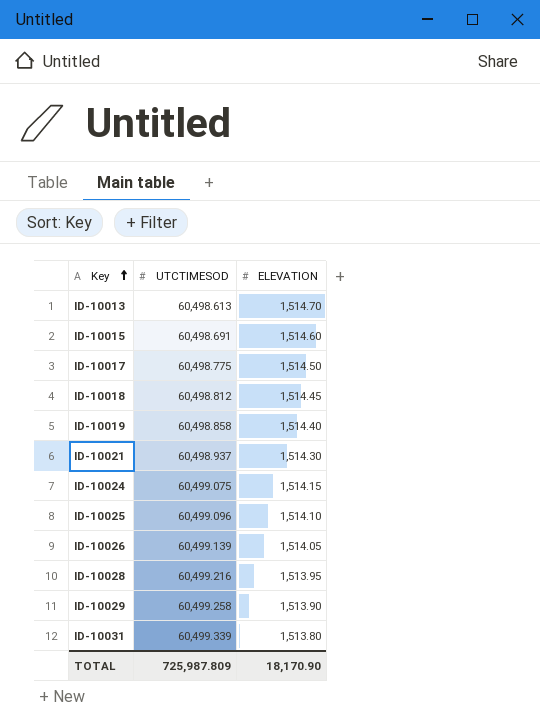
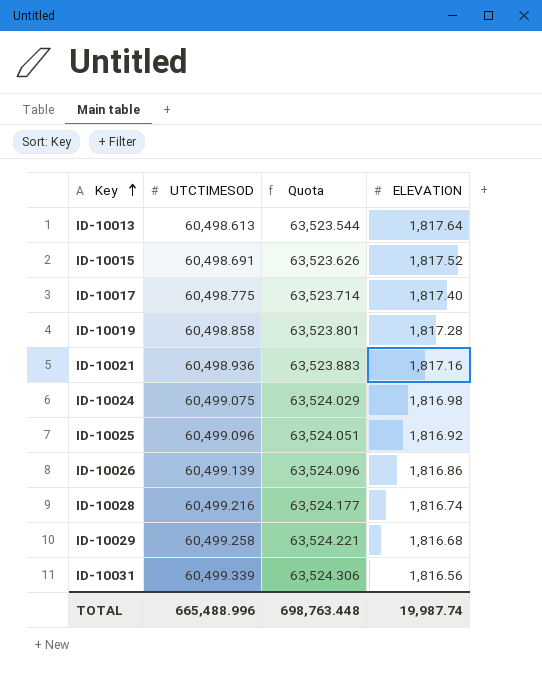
column Quota | formula: none -> [UTCTIMESOD] * 1.05
row ID-10018: 60,498.812 | 1,514.45 -> none
ID-10013 | ELEVATION: 1,514.70 -> 1,817.64
ID-10015 | ELEVATION: 1,514.60 -> 1,817.52
ID-10017 | ELEVATION: 1,514.50 -> 1,817.40
ID-10019 | ELEVATION: 1,514.40 -> 1,817.28
ID-10021 | UTCTIMESOD: 60,498.937 -> 60,498.936
ID-10021 | ELEVATION: 1,514.30 -> 1,817.16
ID-10024 | ELEVATION: 1,514.15 -> 1,816.98
ID-10025 | ELEVATION: 1,514.10 -> 1,816.92
ID-10026 | ELEVATION: 1,514.05 -> 1,816.86
ID-10028 | ELEVATION: 1,513.95 -> 1,816.74
ID-10029 | ELEVATION: 1,513.90 -> 1,816.68
ID-10031 | ELEVATION: 1,513.80 -> 1,816.56
TOTAL | UTCTIMESOD: 725,987.809 -> 665,488.996
TOTAL | ELEVATION: 18,170.90 -> 19,987.74

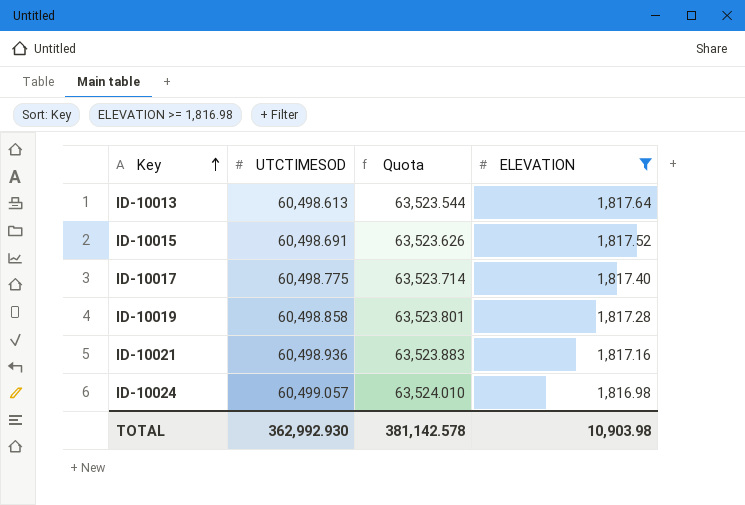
filter: none -> ELEVATION >= 1,816.98
ID-10024 | UTCTIMESOD: 60,499.075 -> 60,499.057
ID-10024 | Quota: 63,524.029 -> 63,524.010
TOTAL | UTCTIMESOD: 665,488.996 -> 362,992.930
TOTAL | Quota: 698,763.448 -> 381,142.578
TOTAL | ELEVATION: 19,987.74 -> 10,903.98

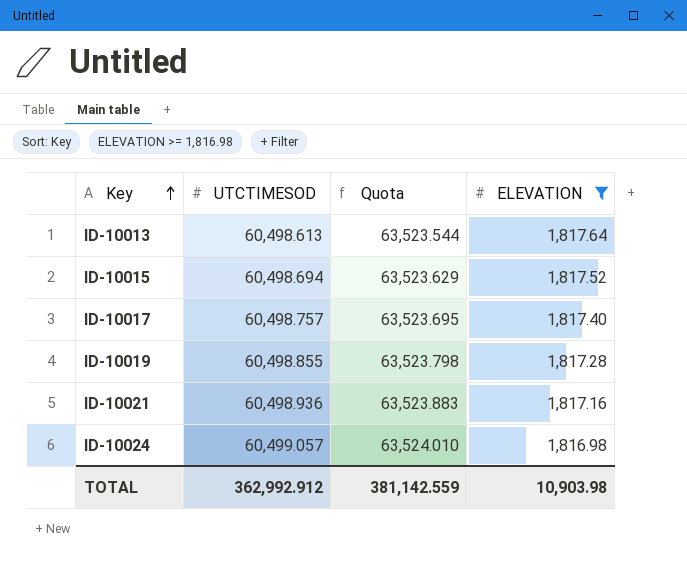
ID-10015 | UTCTIMESOD: 60,498.691 -> 60,498.694
ID-10015 | Quota: 63,523.626 -> 63,523.629
ID-10017 | UTCTIMESOD: 60,498.775 -> 60,498.757
ID-10017 | Quota: 63,523.714 -> 63,523.695
ID-10019 | UTCTIMESOD: 60,498.858 -> 60,498.855
ID-10019 | Quota: 63,523.801 -> 63,523.798
TOTAL | UTCTIMESOD: 362,992.930 -> 362,992.912
TOTAL | Quota: 381,142.578 -> 381,142.559

